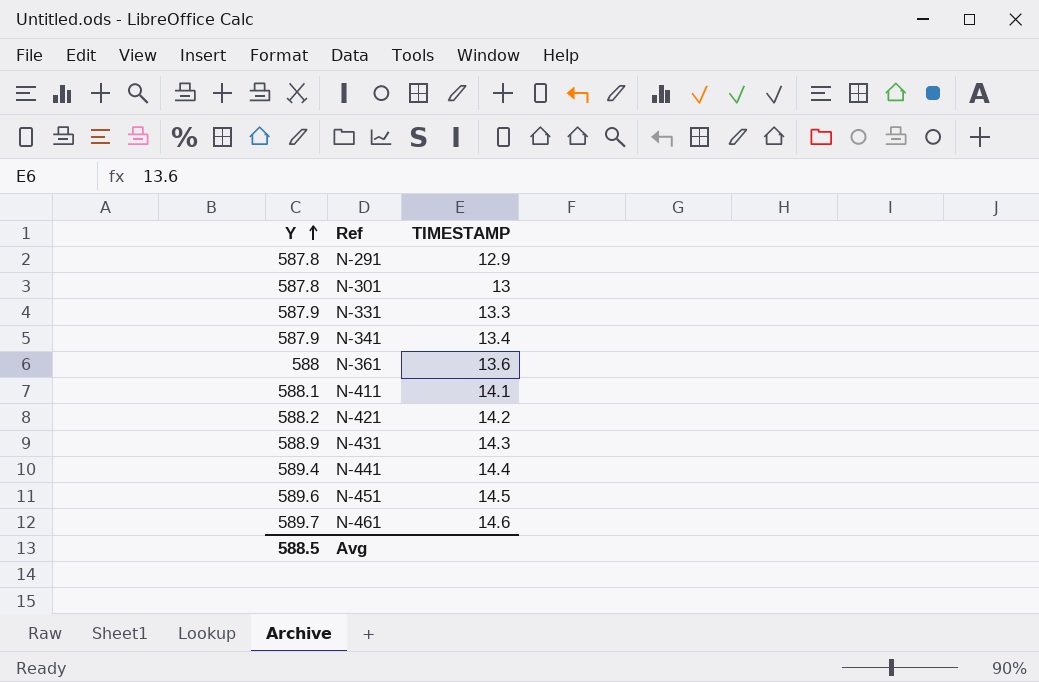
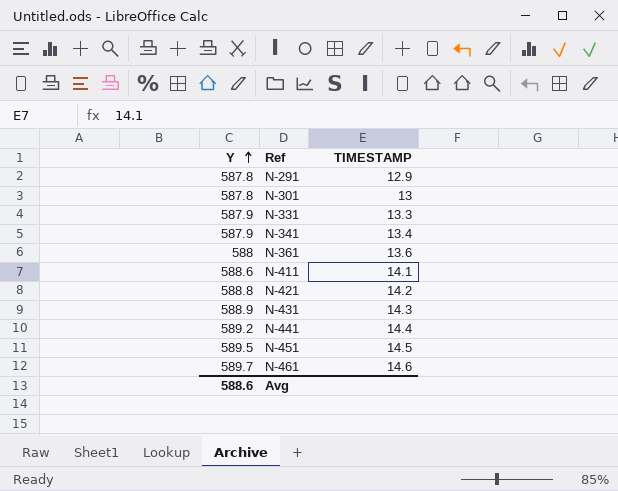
N-411 | Y: 588.1 -> 588.6
N-421 | Y: 588.2 -> 588.8
N-441 | Y: 589.4 -> 589.2
N-451 | Y: 589.6 -> 589.5
Avg | Y: 588.5 -> 588.6

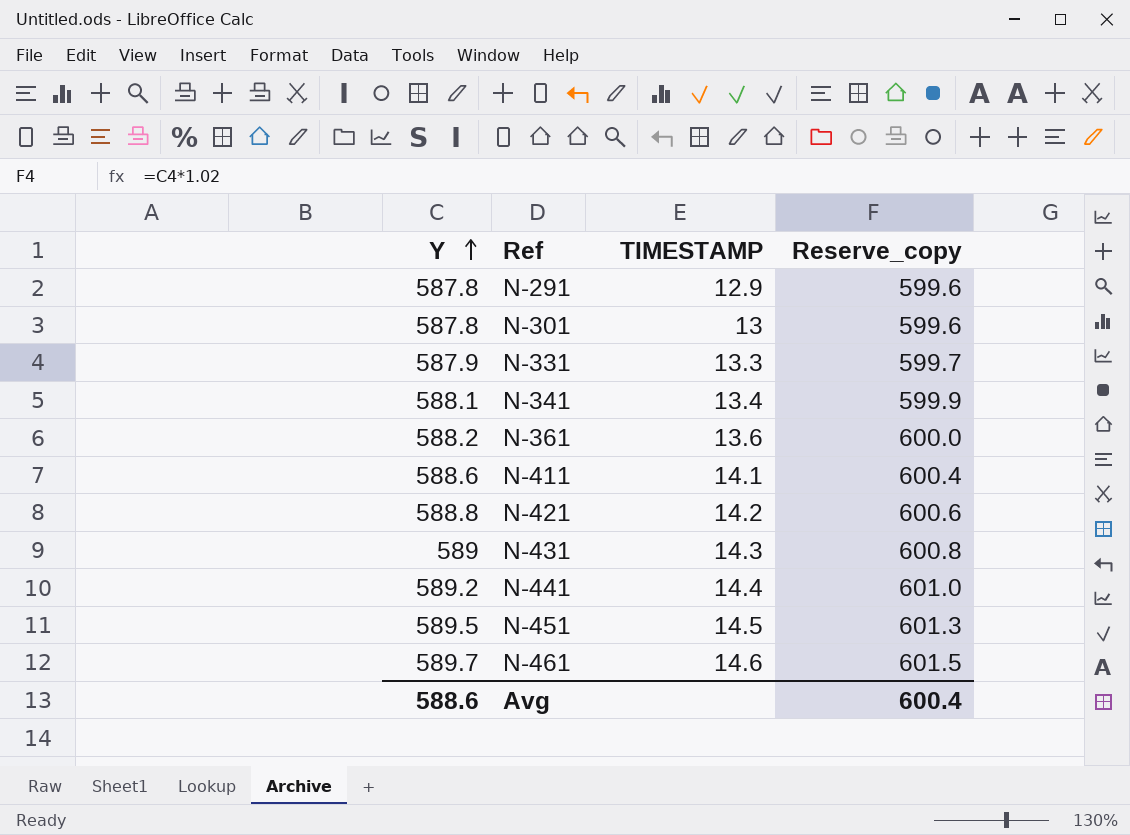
column Reserve_copy | formula: none -> [Y] * 1.02
N-341 | Y: 587.9 -> 588.1
N-361 | Y: 588 -> 588.2
N-431 | Y: 588.9 -> 589

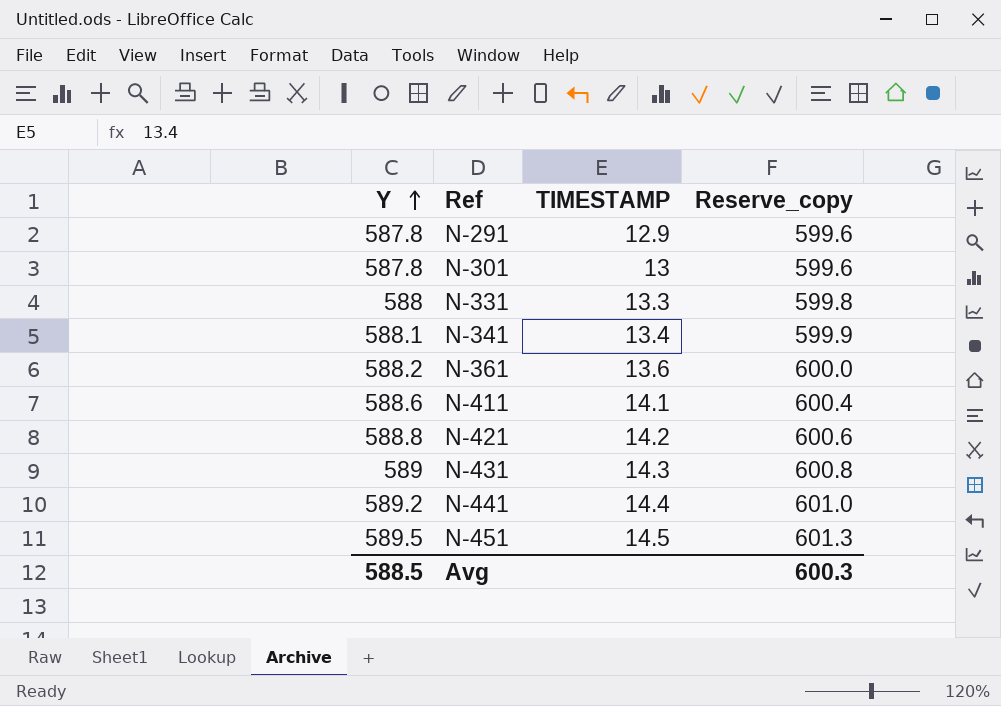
row N-461: 589.7 | 14.6 | 601.5 -> none
N-331 | Y: 587.9 -> 588
N-331 | Reserve_copy: 599.7 -> 599.8
Avg | Y: 588.6 -> 588.5
Avg | Reserve_copy: 600.4 -> 600.3

